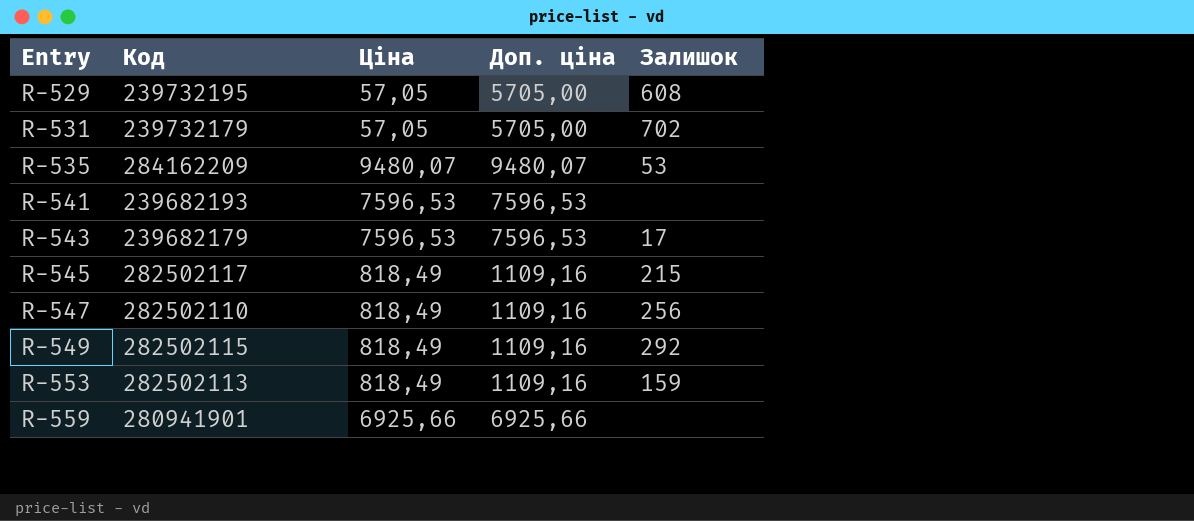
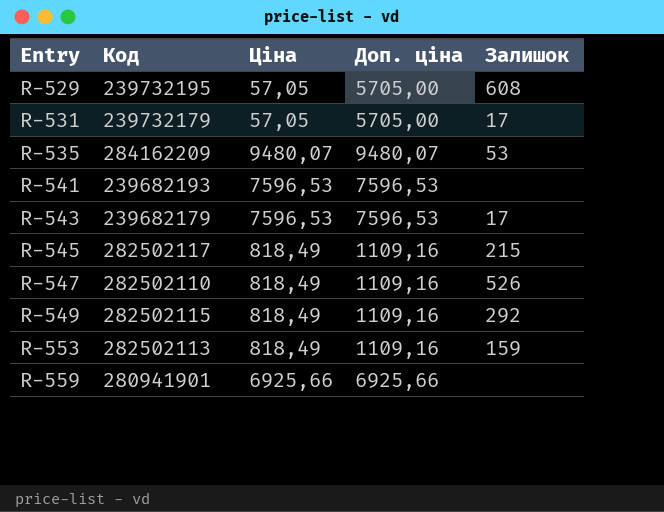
R-531 | Залишок: 702 -> 17
R-547 | Залишок: 256 -> 526

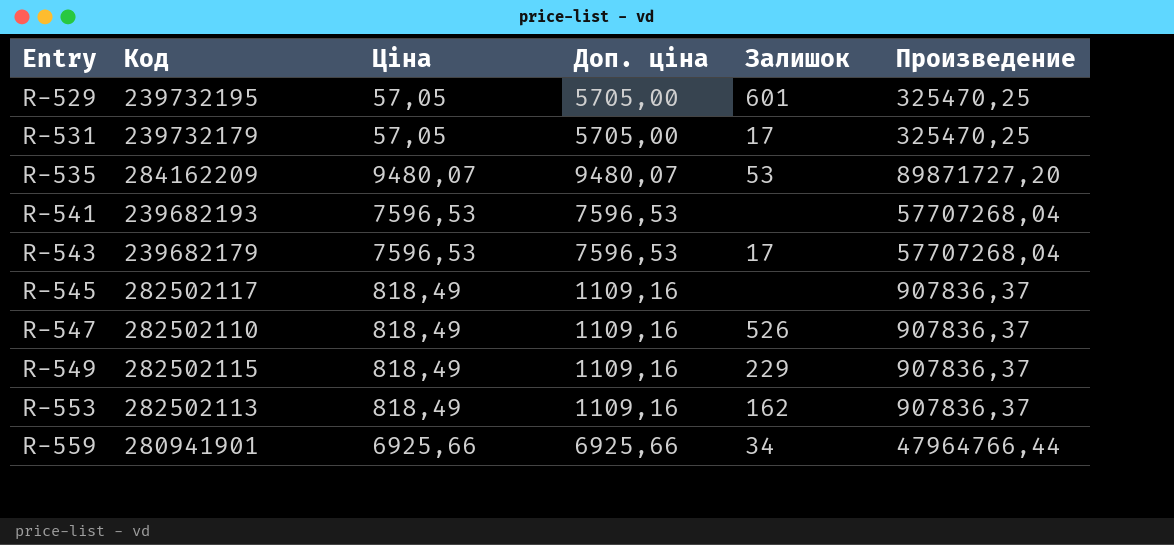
column Произведение | formula: none -> [Ціна] * [Доп. ціна]
R-529 | Залишок: 608 -> 601
R-545 | Залишок: 215 -> none
R-549 | Залишок: 292 -> 229
R-553 | Залишок: 159 -> 162
R-559 | Залишок: none -> 34

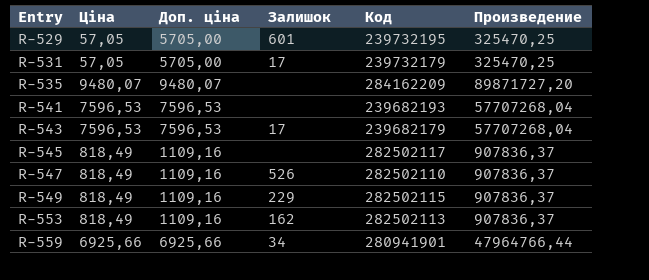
column Код | position: 2 -> 5
R-535 | Залишок: 53 -> none

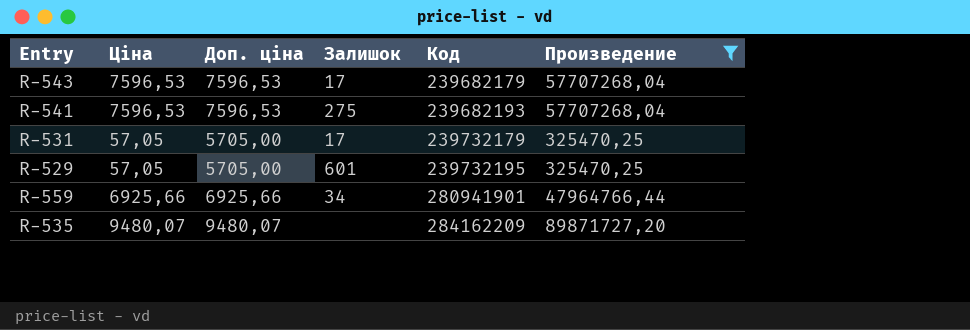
filter: none -> Произведение != 907836,37
row order: Entry ascending -> Код ascending
R-541 | Залишок: none -> 275

